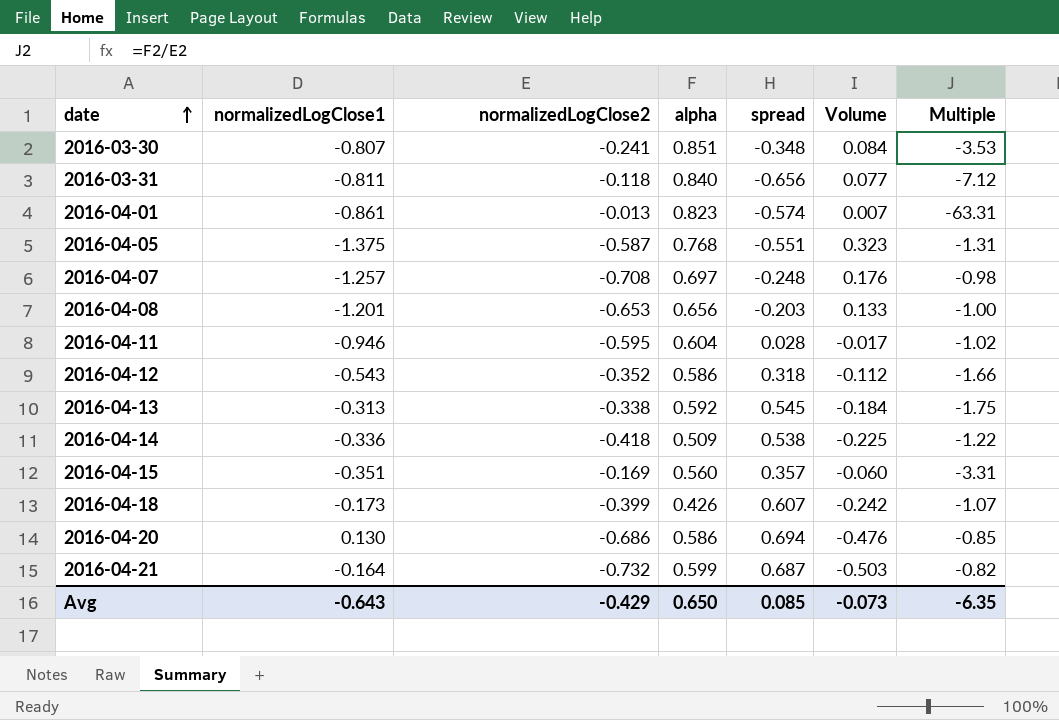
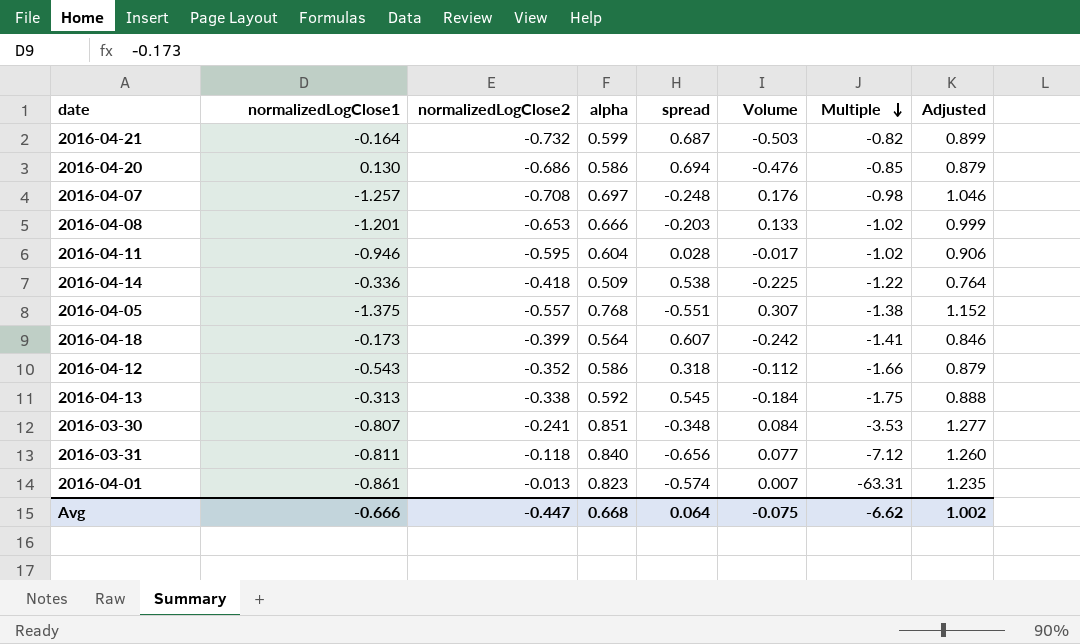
row order: date ascending -> Multiple descending
column Adjusted | formula: none -> [alpha] * 1.5
row 2016-04-15: -0.351 | -0.169 | 0.560 | 0.357 | -0.060 | -3.31 -> none
2016-04-08 | alpha: 0.656 -> 0.666
2016-04-08 | Multiple: -1.00 -> -1.02
2016-04-05 | normalizedLogClose2: -0.587 -> -0.557
2016-04-05 | Volume: 0.323 -> 0.307
2016-04-05 | Multiple: -1.31 -> -1.38
2016-04-18 | alpha: 0.426 -> 0.564
2016-04-18 | Multiple: -1.07 -> -1.41
Avg | normalizedLogClose1: -0.643 -> -0.666
Avg | normalizedLogClose2: -0.429 -> -0.447
Avg | alpha: 0.650 -> 0.668
Avg | spread: 0.085 -> 0.064
Avg | Volume: -0.073 -> -0.075
Avg | Multiple: -6.35 -> -6.62

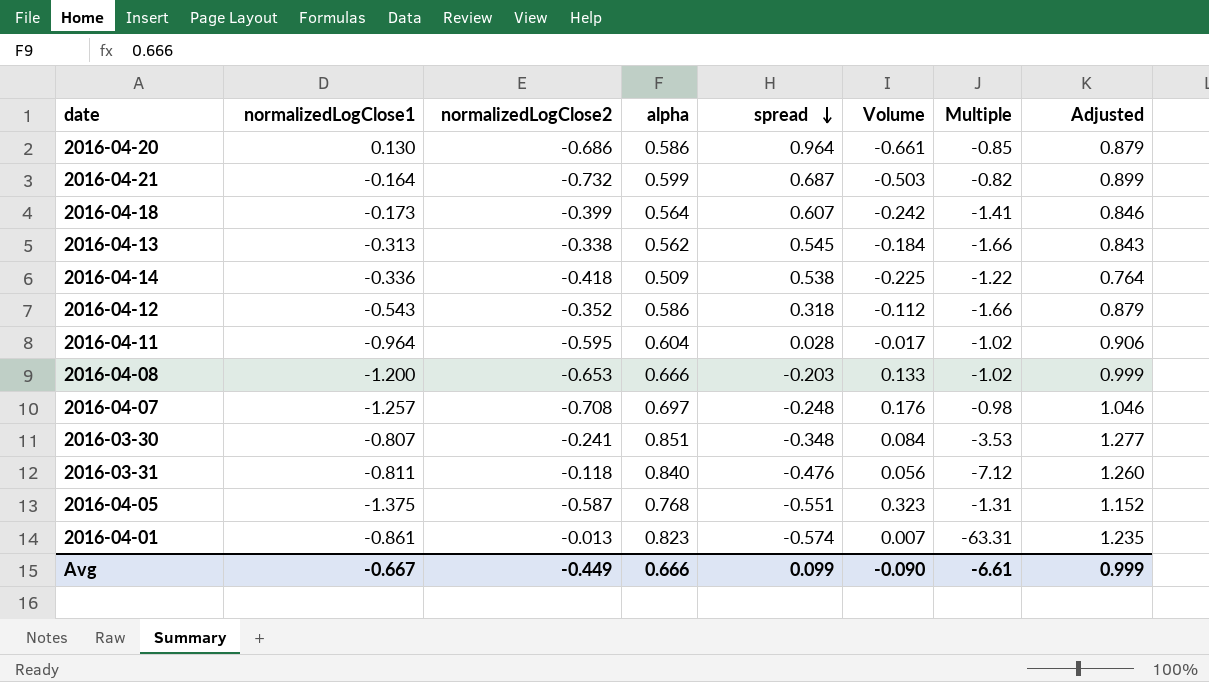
row order: Multiple descending -> spread descending
2016-04-20 | spread: 0.694 -> 0.964
2016-04-20 | Volume: -0.476 -> -0.661
2016-04-13 | alpha: 0.592 -> 0.562
2016-04-13 | Multiple: -1.75 -> -1.66
2016-04-13 | Adjusted: 0.888 -> 0.843
2016-04-11 | normalizedLogClose1: -0.946 -> -0.964
2016-04-08 | normalizedLogClose1: -1.201 -> -1.200
2016-03-31 | spread: -0.656 -> -0.476
2016-03-31 | Volume: 0.077 -> 0.056
2016-04-05 | normalizedLogClose2: -0.557 -> -0.587
2016-04-05 | Volume: 0.307 -> 0.323
2016-04-05 | Multiple: -1.38 -> -1.31
Avg | normalizedLogClose1: -0.666 -> -0.667
Avg | normalizedLogClose2: -0.447 -> -0.449
Avg | alpha: 0.668 -> 0.666
Avg | spread: 0.064 -> 0.099
Avg | Volume: -0.075 -> -0.090
Avg | Multiple: -6.62 -> -6.61
Avg | Adjusted: 1.002 -> 0.999

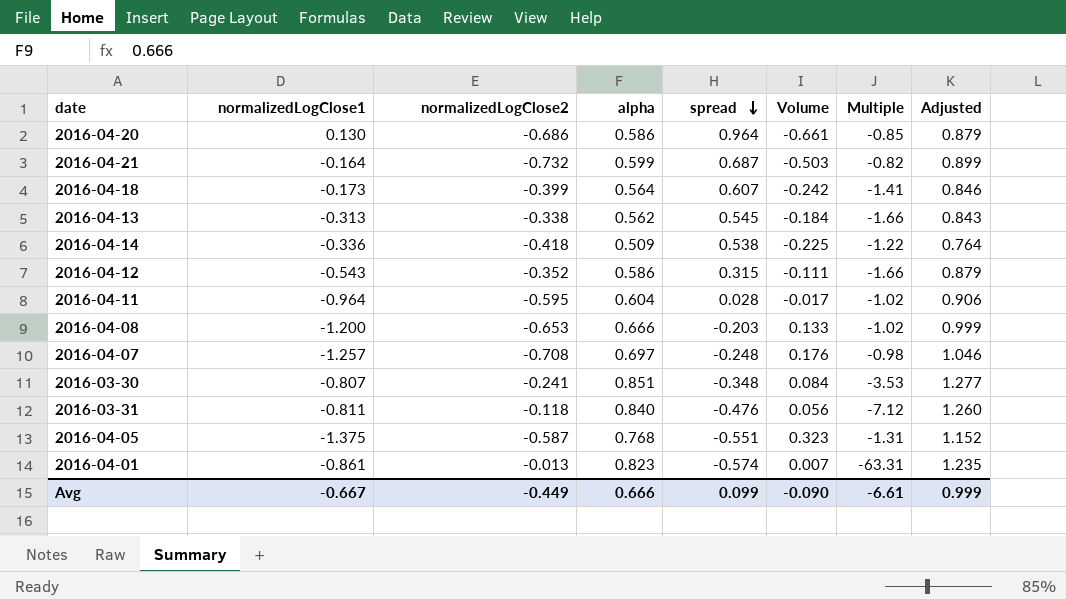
2016-04-12 | spread: 0.318 -> 0.315
2016-04-12 | Volume: -0.112 -> -0.111

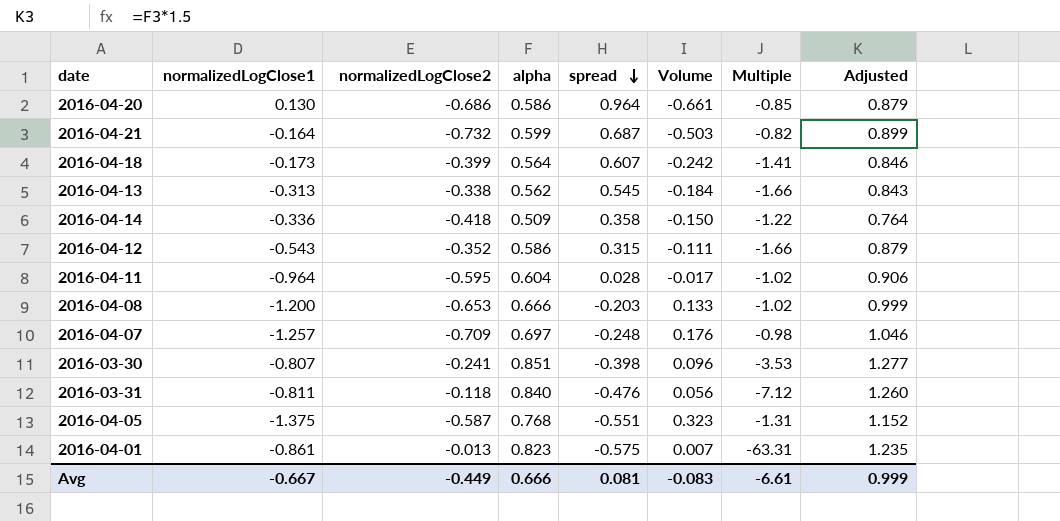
2016-04-14 | spread: 0.538 -> 0.358
2016-04-14 | Volume: -0.225 -> -0.150
2016-04-07 | normalizedLogClose2: -0.708 -> -0.709
2016-03-30 | spread: -0.348 -> -0.398
2016-03-30 | Volume: 0.084 -> 0.096
2016-04-01 | spread: -0.574 -> -0.575
Avg | spread: 0.099 -> 0.081
Avg | Volume: -0.090 -> -0.083

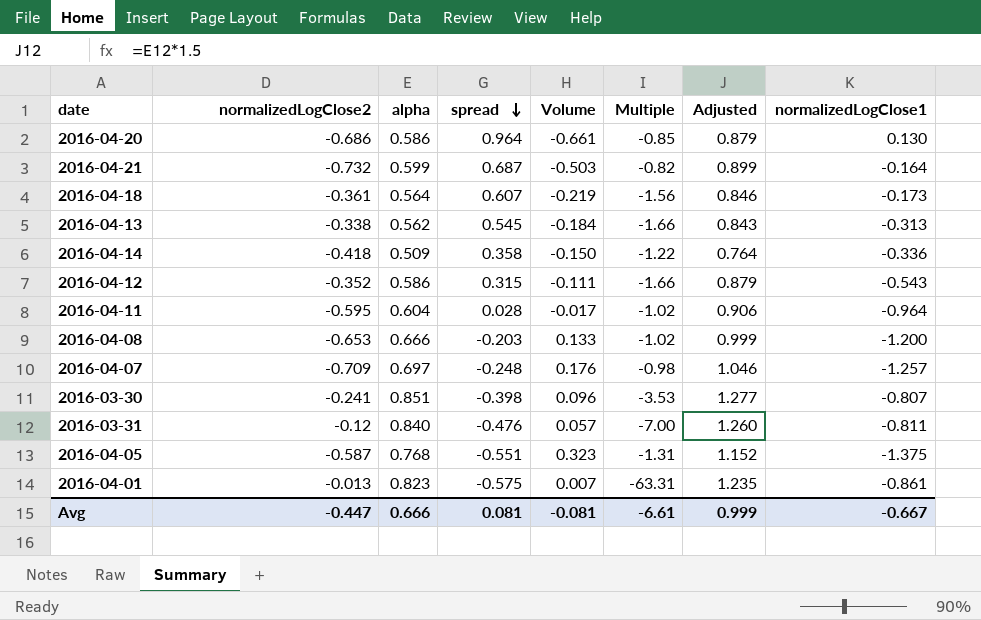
column normalizedLogClose1 | position: 2 -> 8
2016-04-18 | normalizedLogClose2: -0.399 -> -0.361
2016-04-18 | Volume: -0.242 -> -0.219
2016-04-18 | Multiple: -1.41 -> -1.56
2016-03-31 | normalizedLogClose2: -0.118 -> -0.12
2016-03-31 | Volume: 0.056 -> 0.057
2016-03-31 | Multiple: -7.12 -> -7.00
Avg | normalizedLogClose2: -0.449 -> -0.447
Avg | Volume: -0.083 -> -0.081

